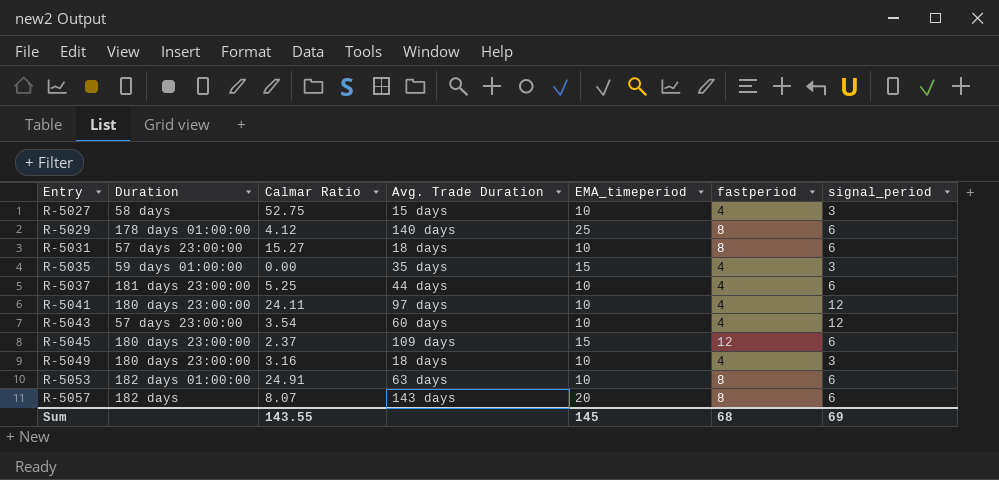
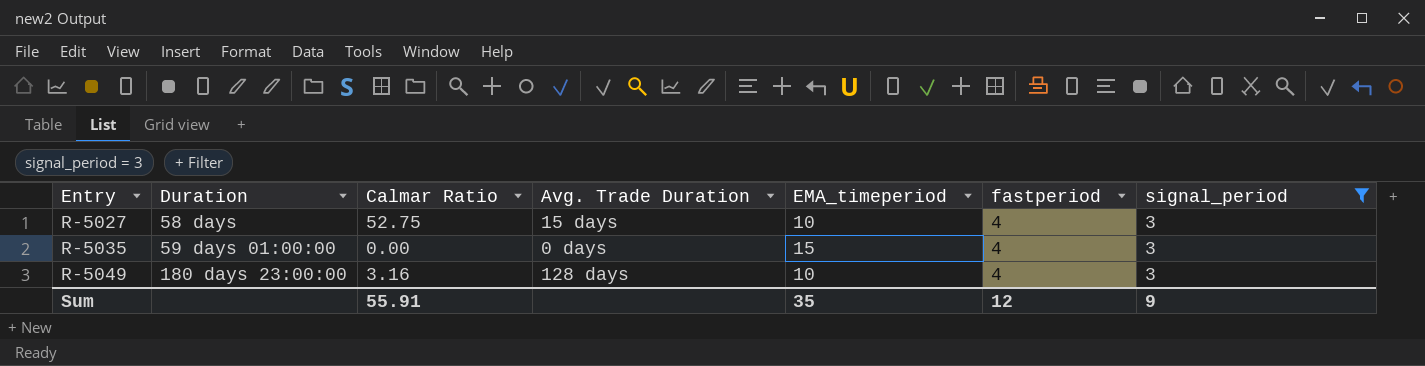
filter: none -> signal_period = 3
R-5035 | Avg. Trade Duration: 35 days -> 0 days
R-5049 | Avg. Trade Duration: 18 days -> 128 days
Sum | Calmar Ratio: 143.55 -> 55.91
Sum | EMA_timeperiod: 145 -> 35
Sum | fastperiod: 68 -> 12
Sum | signal_period: 69 -> 9

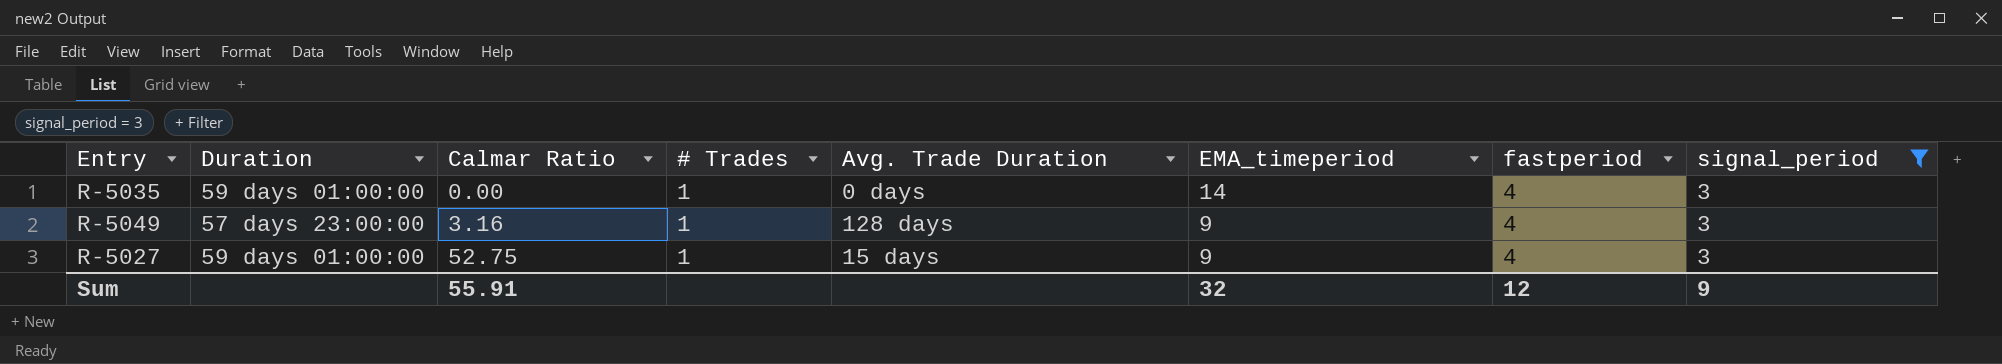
row order: Entry ascending -> Calmar Ratio ascending
column # Trades | position: none -> 4
R-5035 | EMA_timeperiod: 15 -> 14
R-5049 | Duration: 180 days 23:00:00 -> 57 days 23:00:00
R-5049 | EMA_timeperiod: 10 -> 9
R-5027 | Duration: 58 days -> 59 days 01:00:00
R-5027 | EMA_timeperiod: 10 -> 9
Sum | EMA_timeperiod: 35 -> 32

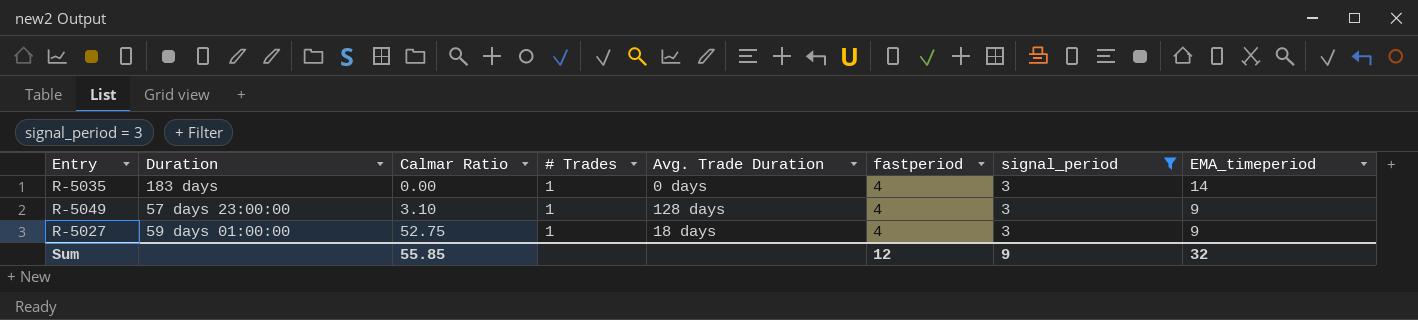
column EMA_timeperiod | position: 6 -> 8
R-5035 | Duration: 59 days 01:00:00 -> 183 days
R-5049 | Calmar Ratio: 3.16 -> 3.10
R-5027 | Avg. Trade Duration: 15 days -> 18 days
Sum | Calmar Ratio: 55.91 -> 55.85

